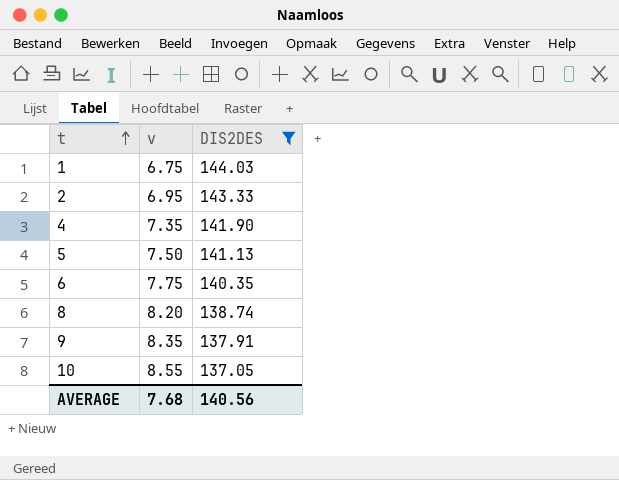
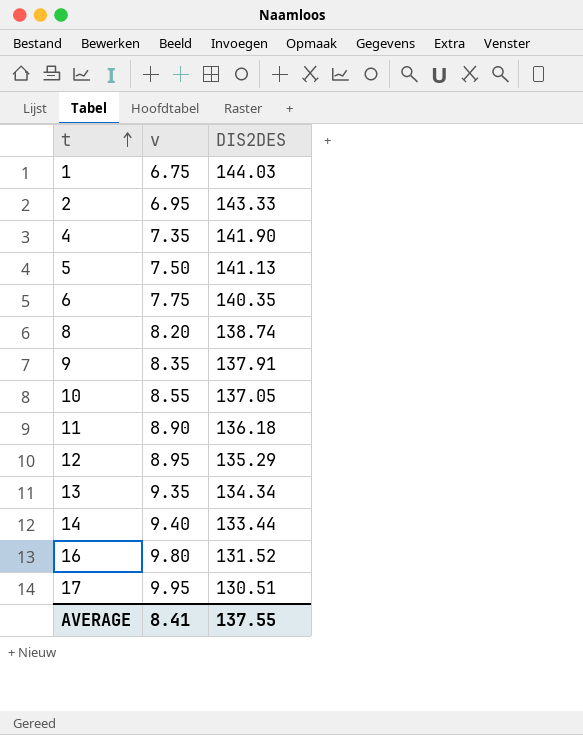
filter: DIS2DES >= 137.05 -> none
AVERAGE | v: 7.68 -> 8.41
AVERAGE | DIS2DES: 140.56 -> 137.55

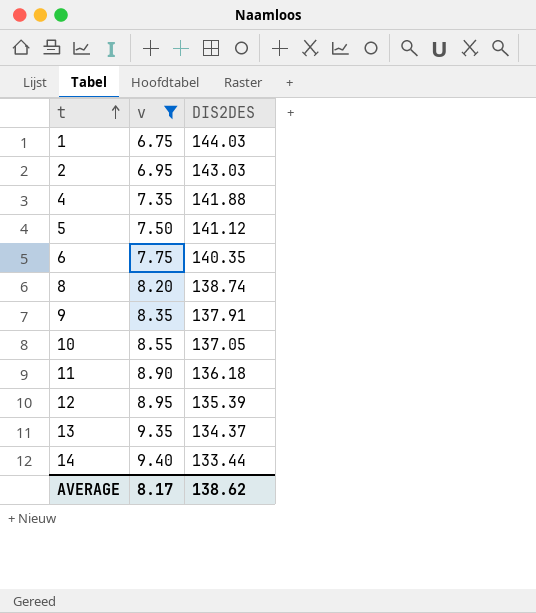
filter: none -> v <= 9.40
2 | DIS2DES: 143.33 -> 143.03
4 | DIS2DES: 141.90 -> 141.88
5 | DIS2DES: 141.13 -> 141.12
12 | DIS2DES: 135.29 -> 135.39
13 | DIS2DES: 134.34 -> 134.37
AVERAGE | v: 8.41 -> 8.17
AVERAGE | DIS2DES: 137.55 -> 138.62

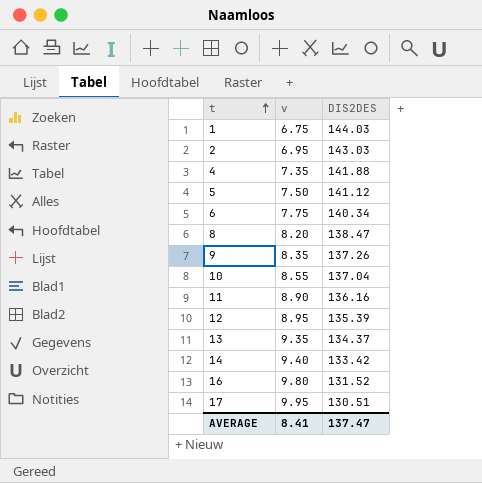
filter: v <= 9.40 -> none
6 | DIS2DES: 140.35 -> 140.34
8 | DIS2DES: 138.74 -> 138.47
9 | DIS2DES: 137.91 -> 137.26
10 | DIS2DES: 137.05 -> 137.04
11 | DIS2DES: 136.18 -> 136.16
14 | DIS2DES: 133.44 -> 133.42
AVERAGE | v: 8.17 -> 8.41
AVERAGE | DIS2DES: 138.62 -> 137.47

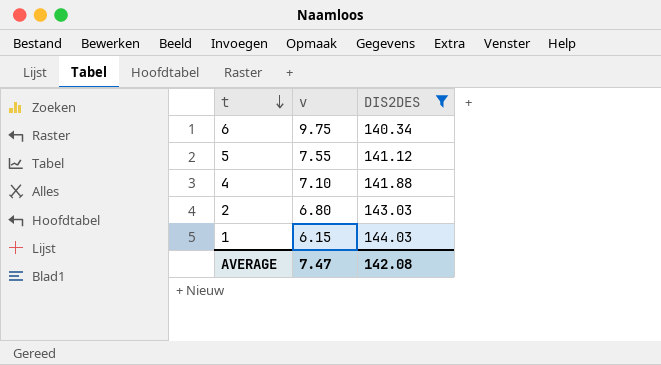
filter: none -> DIS2DES >= 140.34
row order: t ascending -> t descending
6 | v: 7.75 -> 9.75
5 | v: 7.50 -> 7.55
4 | v: 7.35 -> 7.10
2 | v: 6.95 -> 6.80
1 | v: 6.75 -> 6.15
AVERAGE | v: 8.41 -> 7.47
AVERAGE | DIS2DES: 137.47 -> 142.08

